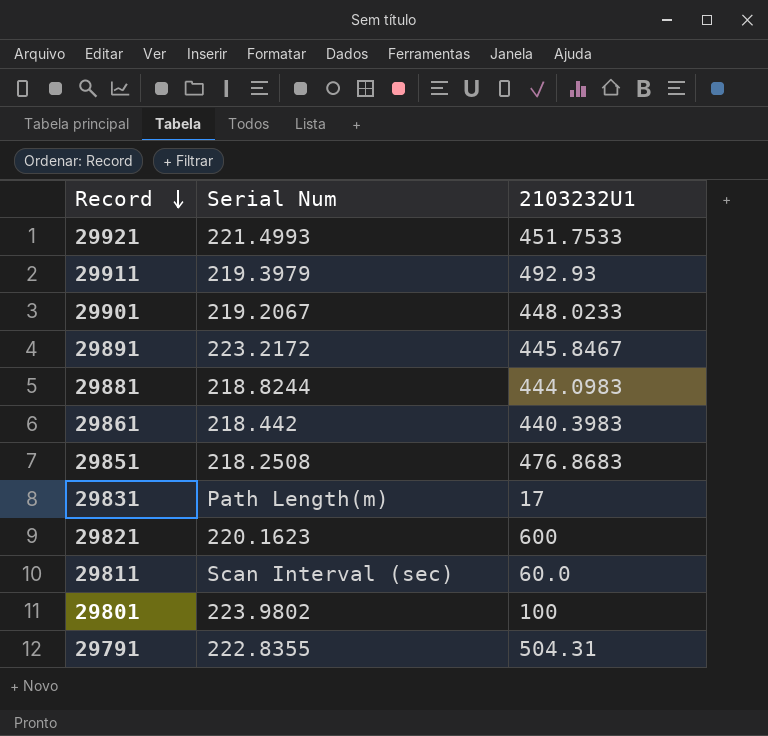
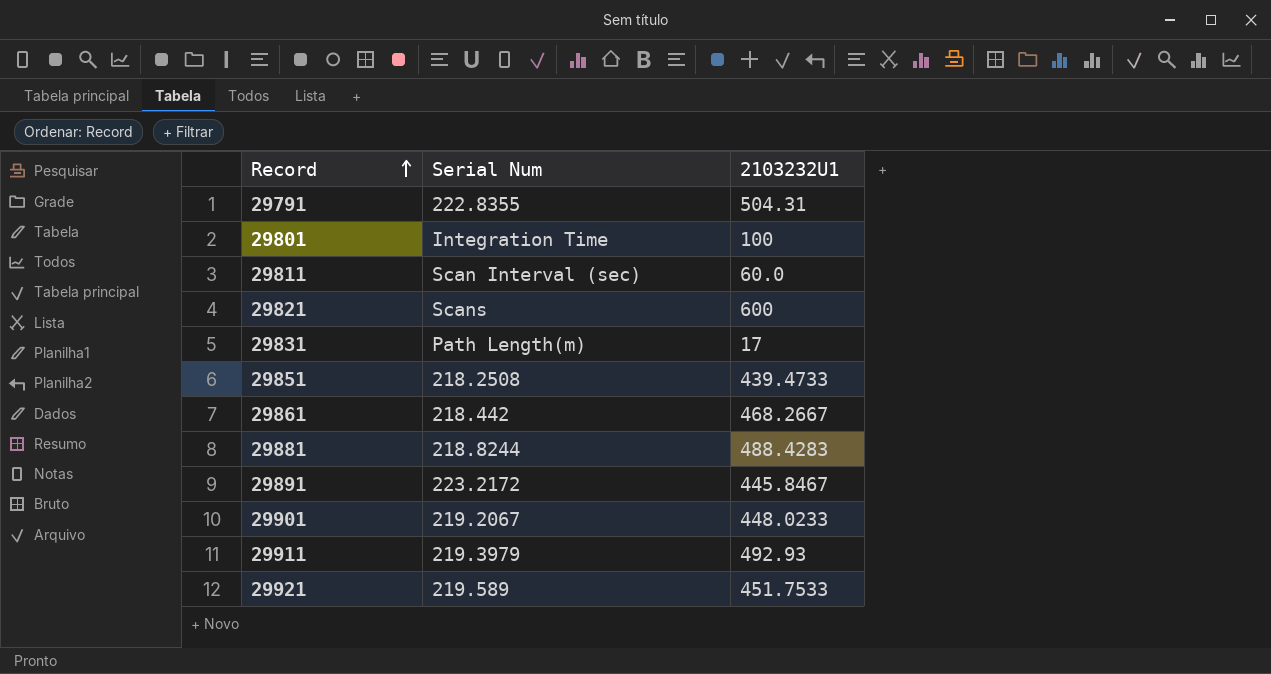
row order: Record descending -> Record ascending
29801 | Serial Num: 223.9802 -> Integration Time
29821 | Serial Num: 220.1623 -> Scans
29851 | 2103232U1: 476.8683 -> 439.4733
29861 | 2103232U1: 440.3983 -> 468.2667
29881 | 2103232U1: 444.0983 -> 488.4283
29921 | Serial Num: 221.4993 -> 219.589

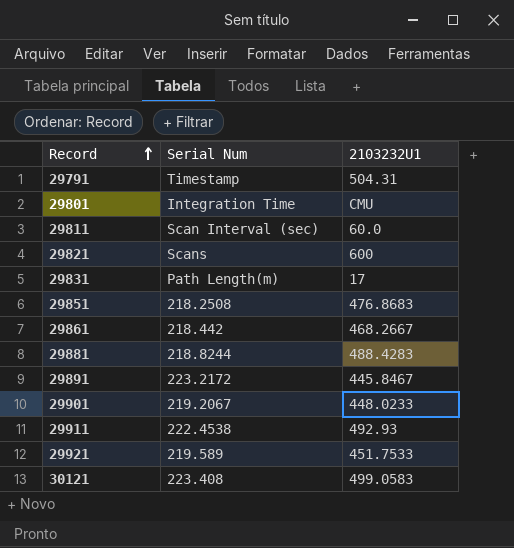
29791 | Serial Num: 222.8355 -> Timestamp
29801 | 2103232U1: 100 -> CMU
29851 | 2103232U1: 439.4733 -> 476.8683
29911 | Serial Num: 219.3979 -> 222.4538
row 30121: none -> 223.408 | 499.0583

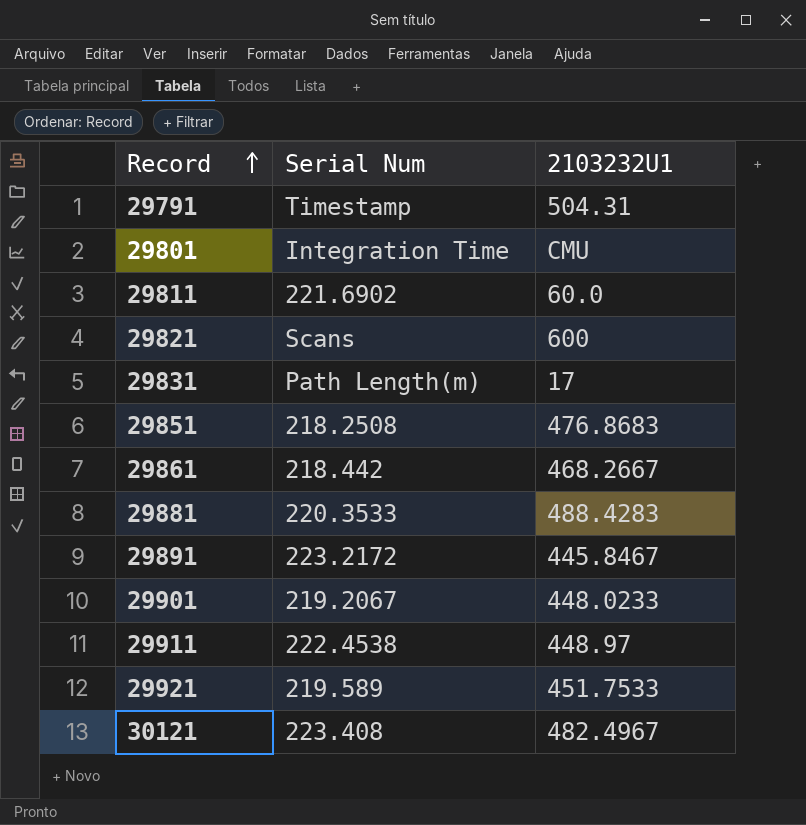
29811 | Serial Num: Scan Interval (sec) -> 221.6902
29881 | Serial Num: 218.8244 -> 220.3533
29911 | 2103232U1: 492.93 -> 448.97
30121 | 2103232U1: 499.0583 -> 482.4967

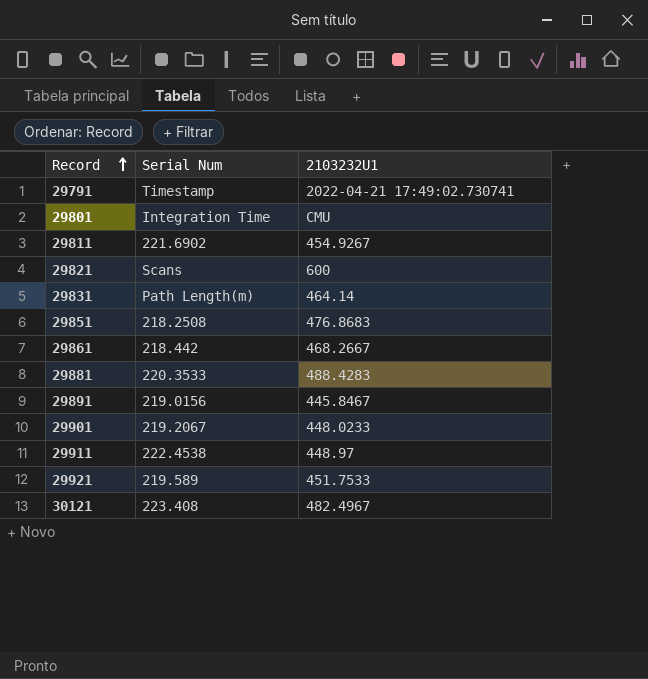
29791 | 2103232U1: 504.31 -> 2022-04-21 17:49:02.730741
29811 | 2103232U1: 60.0 -> 454.9267
29831 | 2103232U1: 17 -> 464.14
29891 | Serial Num: 223.2172 -> 219.0156

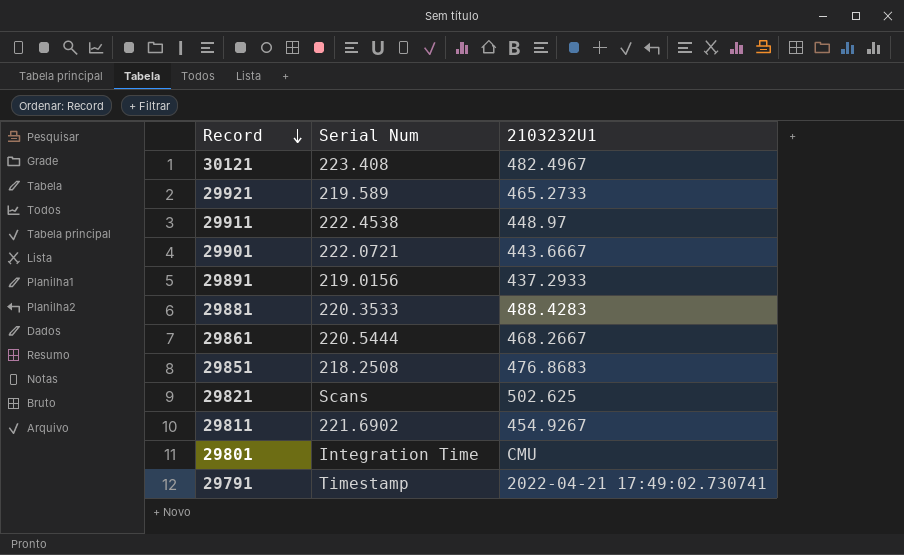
row order: Record ascending -> Record descending
row 29831: Path Length(m) | 464.14 -> none
29921 | 2103232U1: 451.7533 -> 465.2733
29901 | Serial Num: 219.2067 -> 222.0721
29901 | 2103232U1: 448.0233 -> 443.6667
29891 | 2103232U1: 445.8467 -> 437.2933
29861 | Serial Num: 218.442 -> 220.5444
29821 | 2103232U1: 600 -> 502.625

